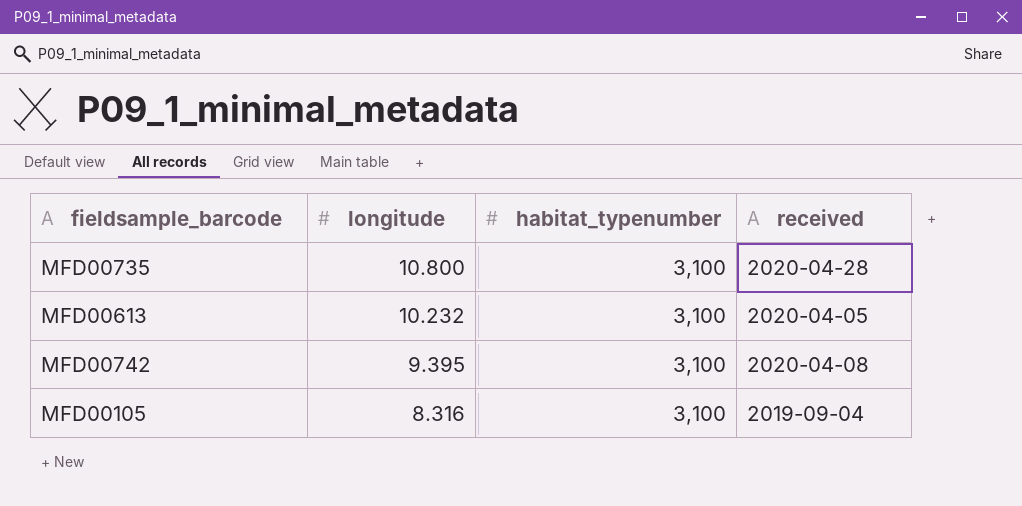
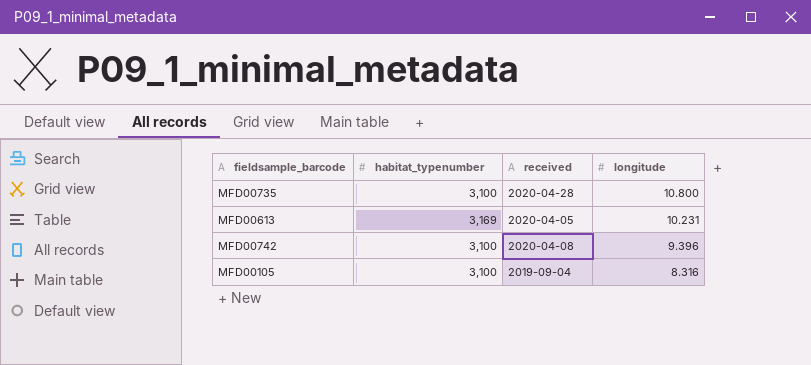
column longitude | position: 2 -> 4
MFD00613 | habitat_typenumber: 3,100 -> 3,169
MFD00613 | longitude: 10.232 -> 10.231
MFD00742 | longitude: 9.395 -> 9.396

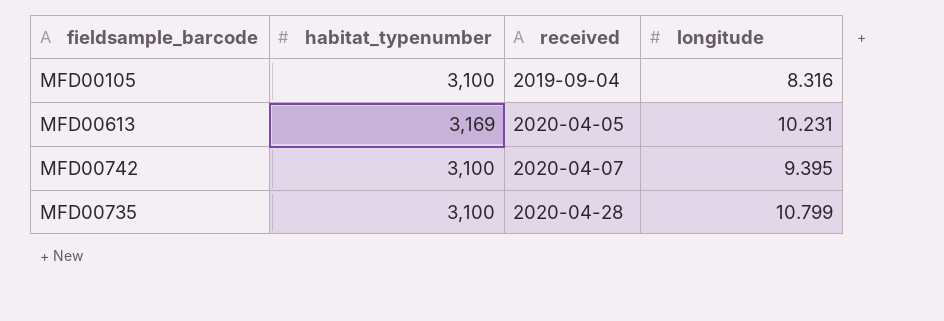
row order: longitude descending -> received ascending
MFD00742 | received: 2020-04-08 -> 2020-04-07
MFD00742 | longitude: 9.396 -> 9.395
MFD00735 | longitude: 10.800 -> 10.799

